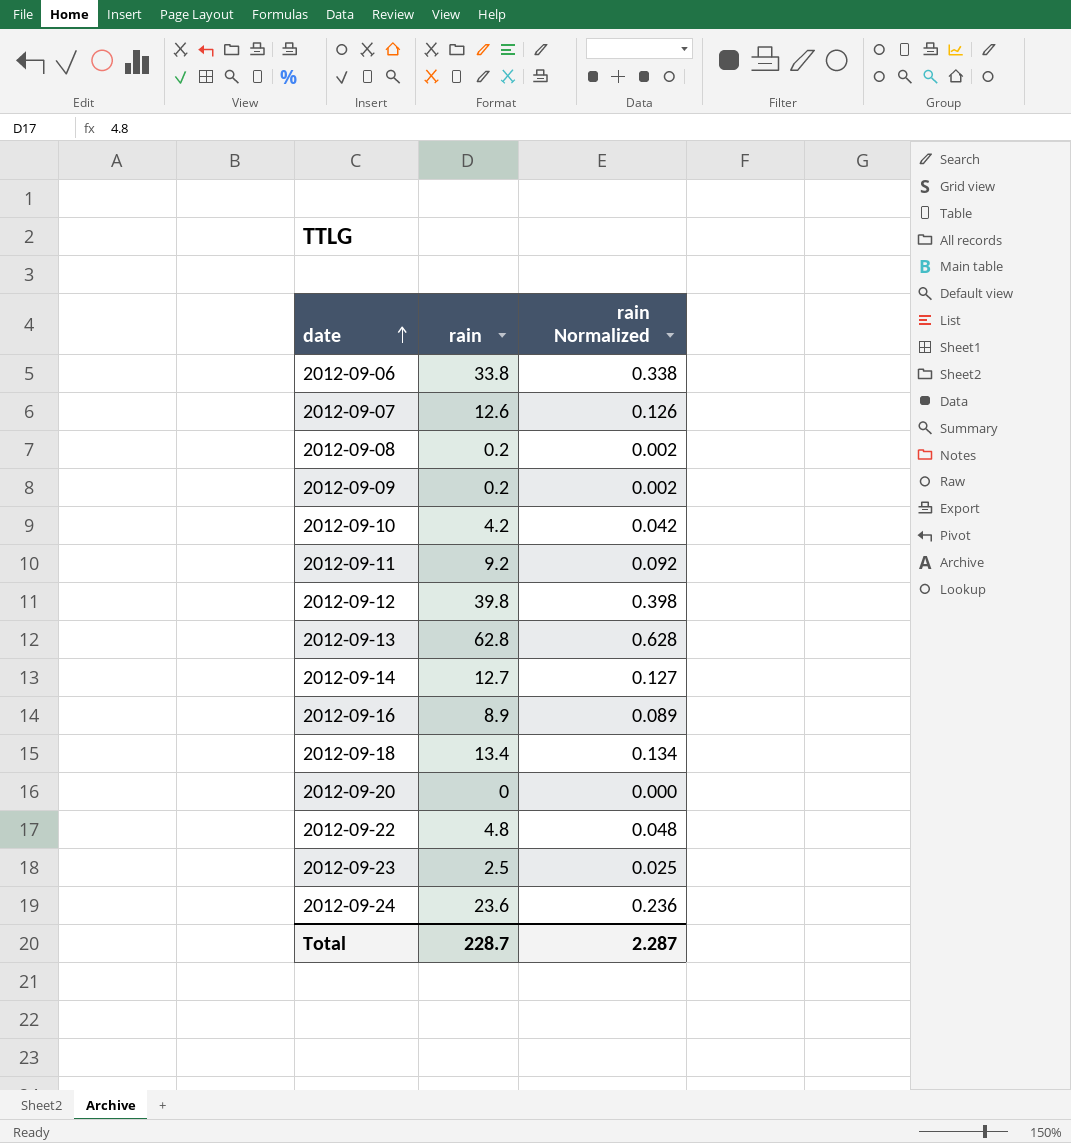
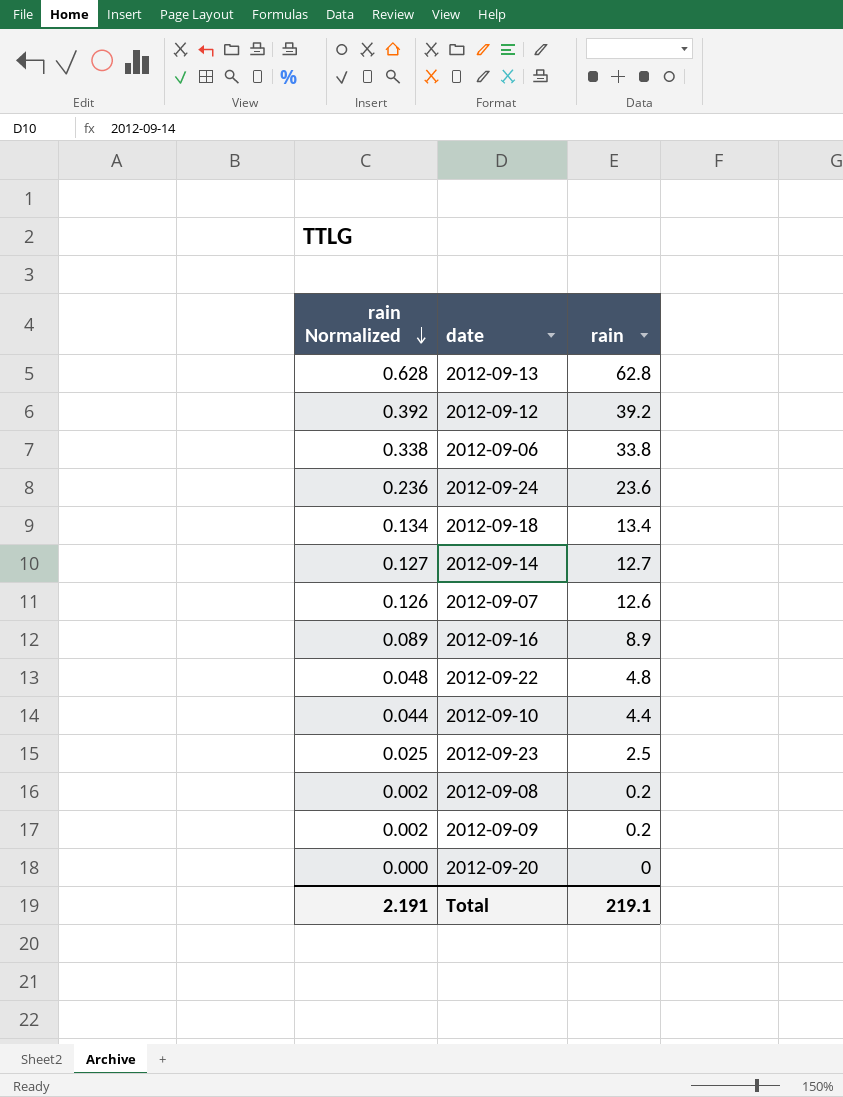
row order: date ascending -> rain Normalized descending
column rain Normalized | position: 3 -> 1
row 2012-09-11: 9.2 | 0.092 -> none
2012-09-12 | rain Normalized: 0.398 -> 0.392
2012-09-12 | rain: 39.8 -> 39.2
2012-09-10 | rain Normalized: 0.042 -> 0.044
2012-09-10 | rain: 4.2 -> 4.4
Total | rain Normalized: 2.287 -> 2.191
Total | rain: 228.7 -> 219.1

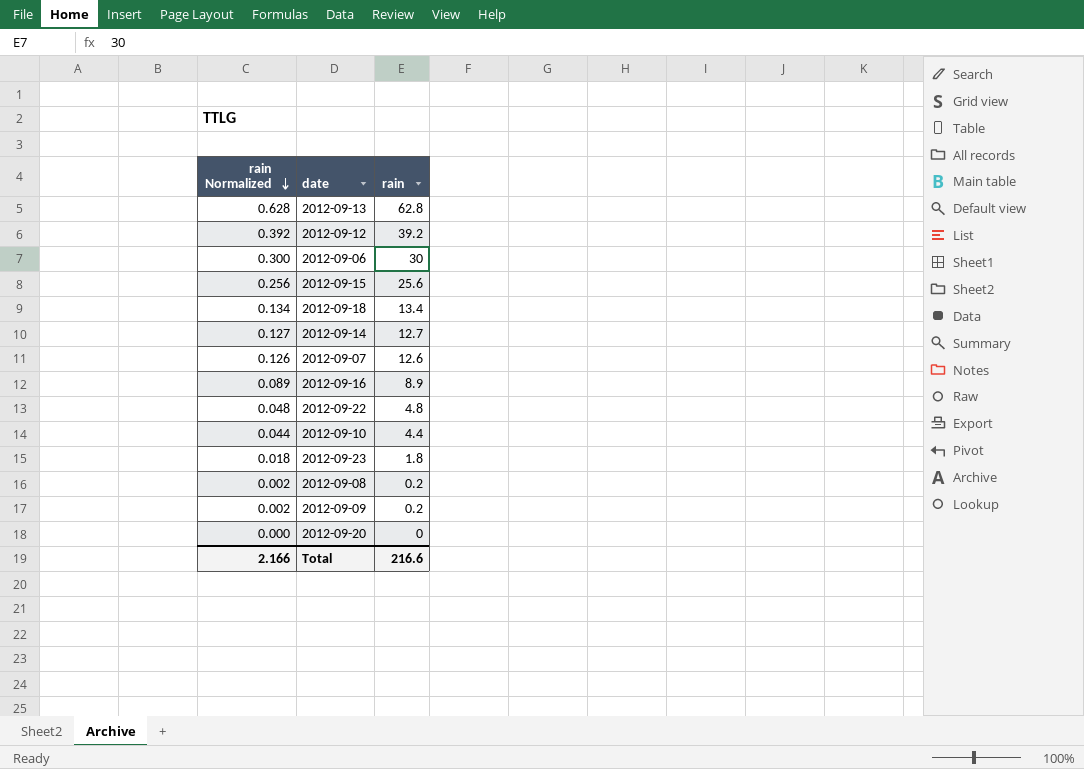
row 2012-09-24: 0.236 | 23.6 -> none
2012-09-06 | rain Normalized: 0.338 -> 0.300
2012-09-06 | rain: 33.8 -> 30
row 2012-09-15: none -> 0.256 | 25.6
2012-09-23 | rain Normalized: 0.025 -> 0.018
2012-09-23 | rain: 2.5 -> 1.8
Total | rain Normalized: 2.191 -> 2.166
Total | rain: 219.1 -> 216.6

